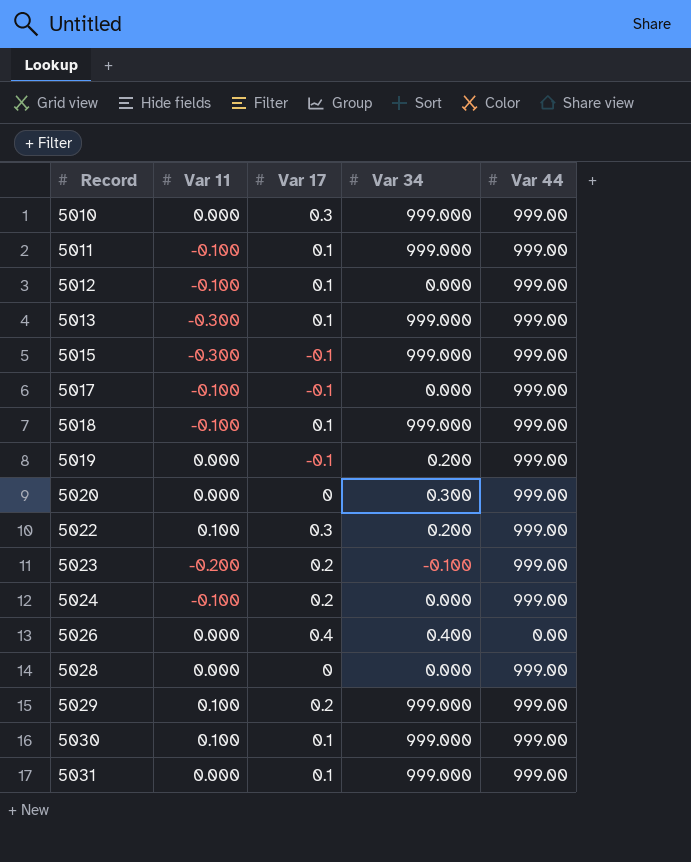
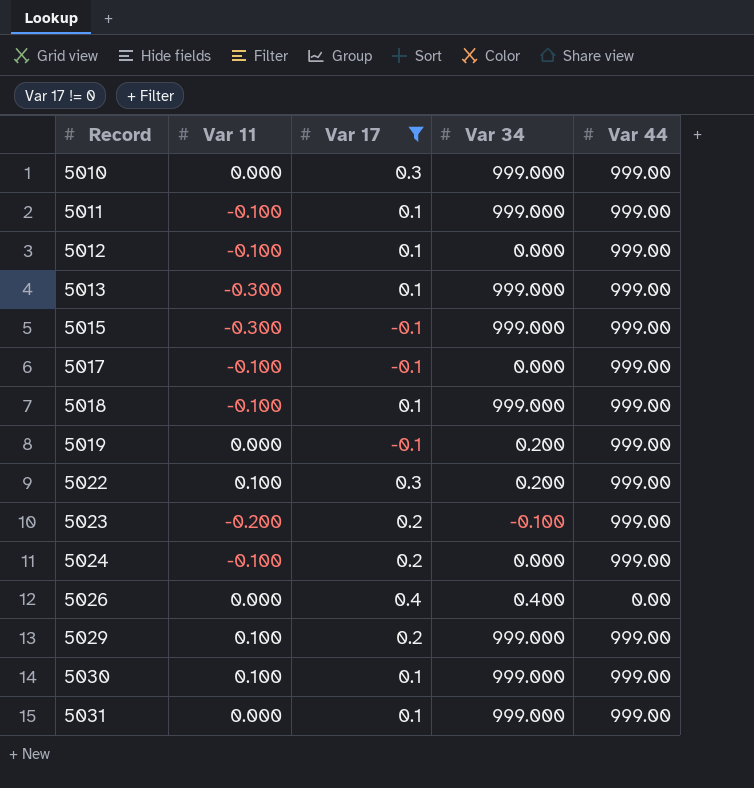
filter: none -> Var 17 != 0

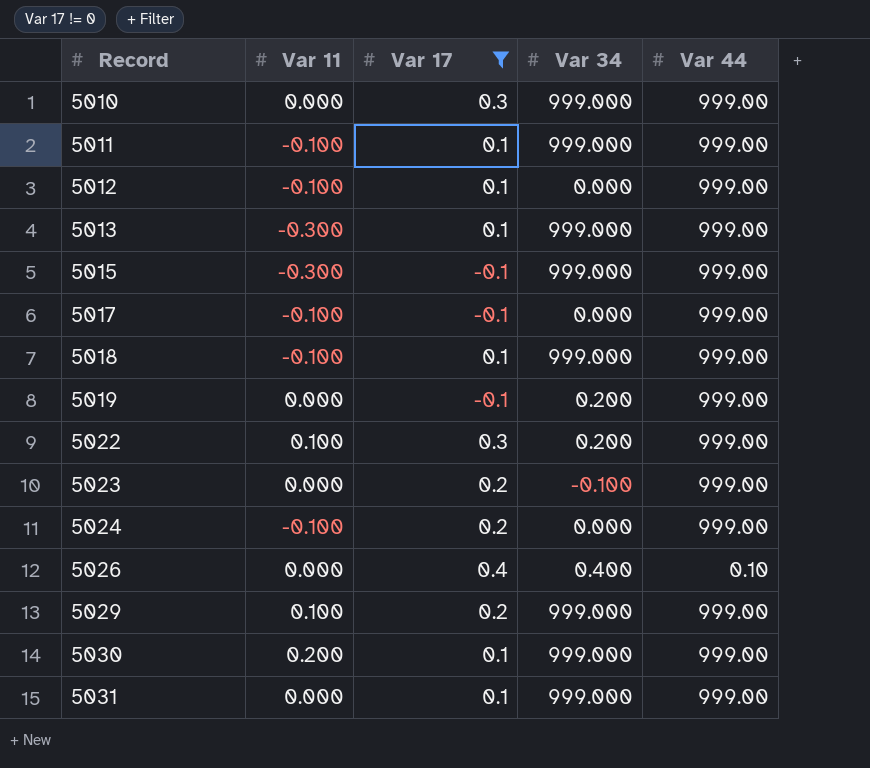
5023 | Var 11: -0.200 -> 0.000
5026 | Var 44: 0.00 -> 0.10
5030 | Var 11: 0.100 -> 0.200

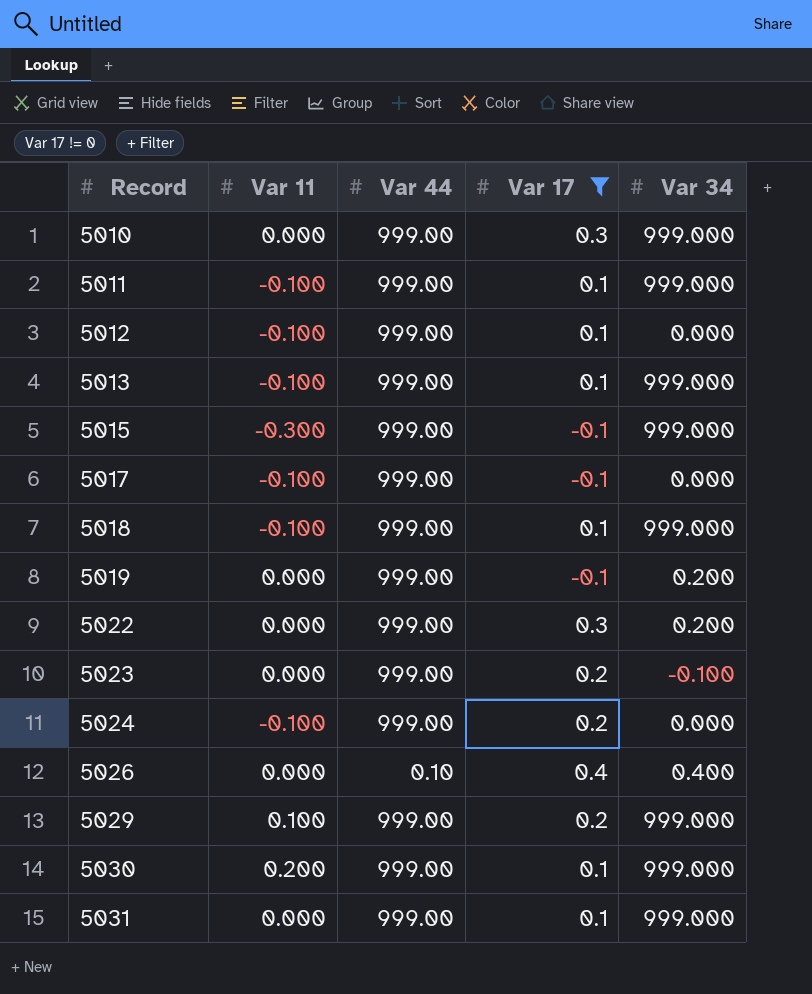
column Var 44 | position: 5 -> 3
5013 | Var 11: -0.300 -> -0.100
5022 | Var 11: 0.100 -> 0.000

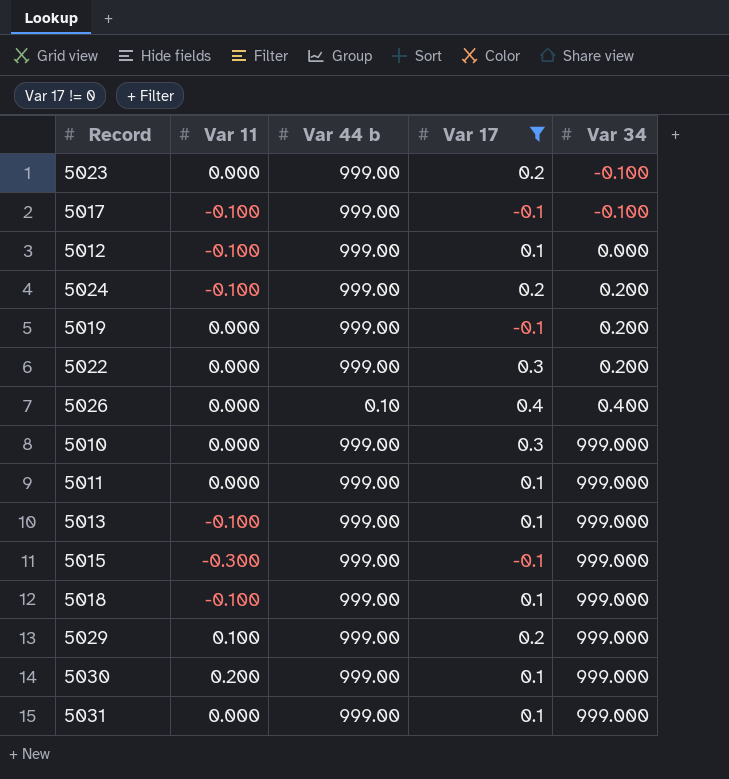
row order: Record ascending -> Var 34 ascending
column name: Var 44 -> Var 44 b
5017 | Var 34: 0.000 -> -0.100
5024 | Var 34: 0.000 -> 0.200
5011 | Var 11: -0.100 -> 0.000

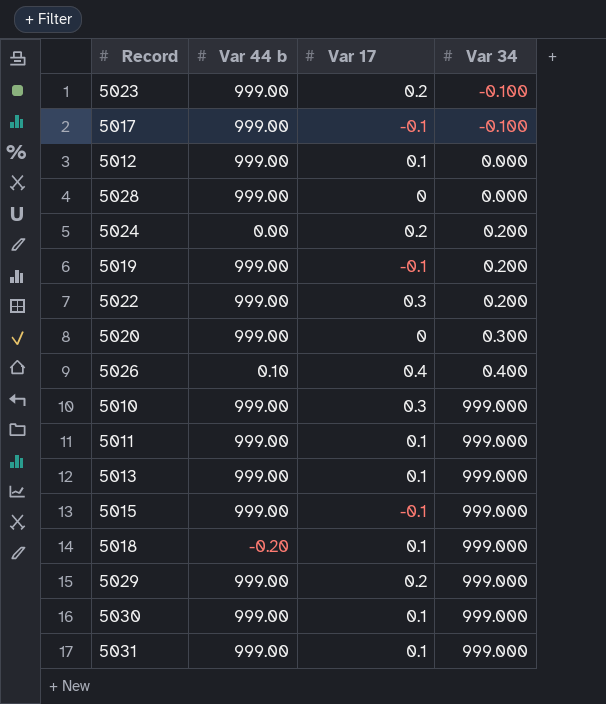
filter: Var 17 != 0 -> none
column Var 11 | position: 2 -> none
5024 | Var 44 b: 999.00 -> 0.00
5018 | Var 44 b: 999.00 -> -0.20

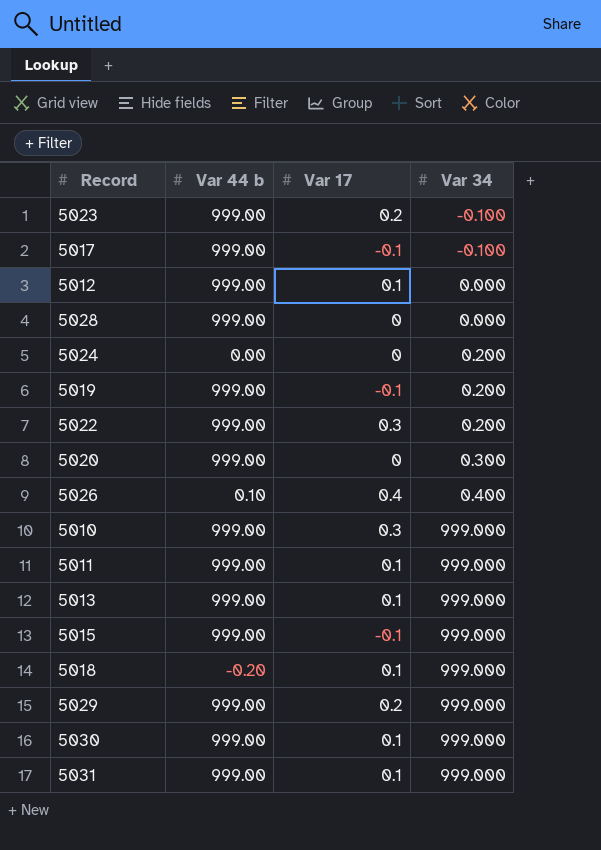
5024 | Var 17: 0.2 -> 0

